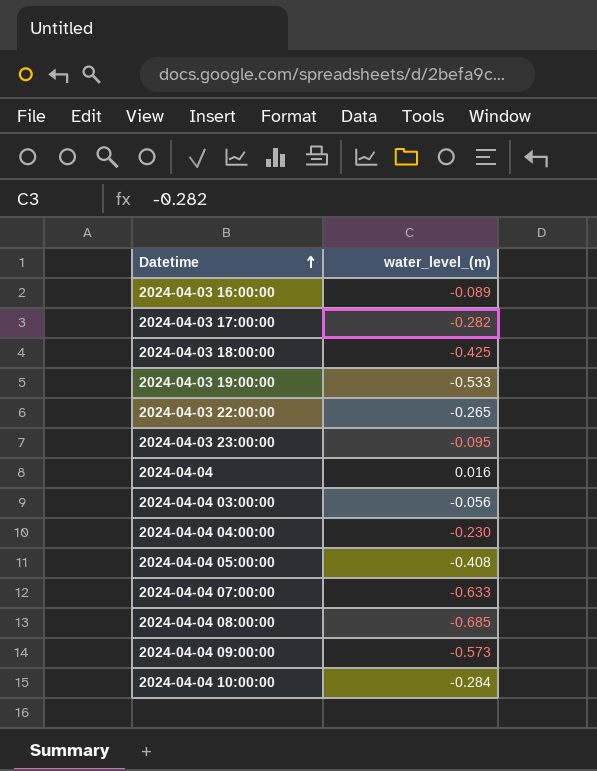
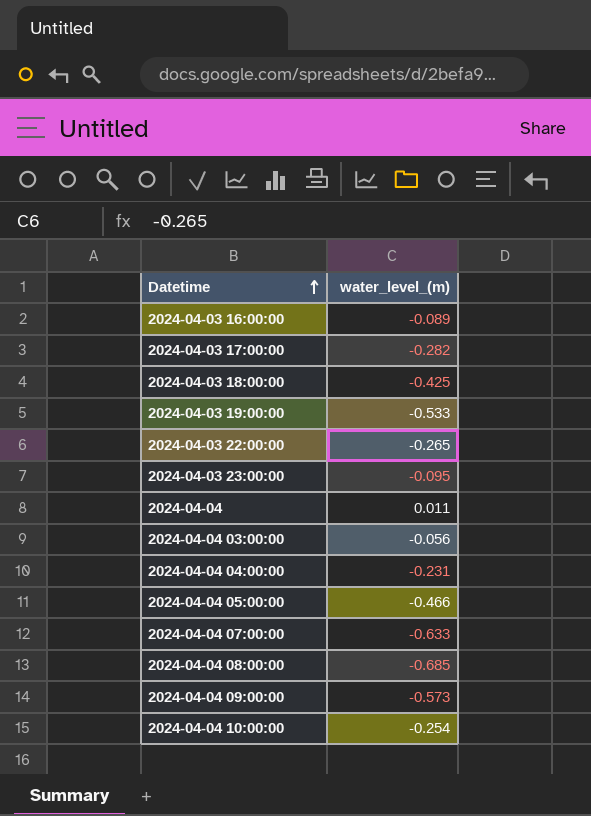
2024-04-04 | water_level_(m): 0.016 -> 0.011
2024-04-04 04:00:00 | water_level_(m): -0.230 -> -0.231
2024-04-04 05:00:00 | water_level_(m): -0.408 -> -0.466
2024-04-04 10:00:00 | water_level_(m): -0.284 -> -0.254

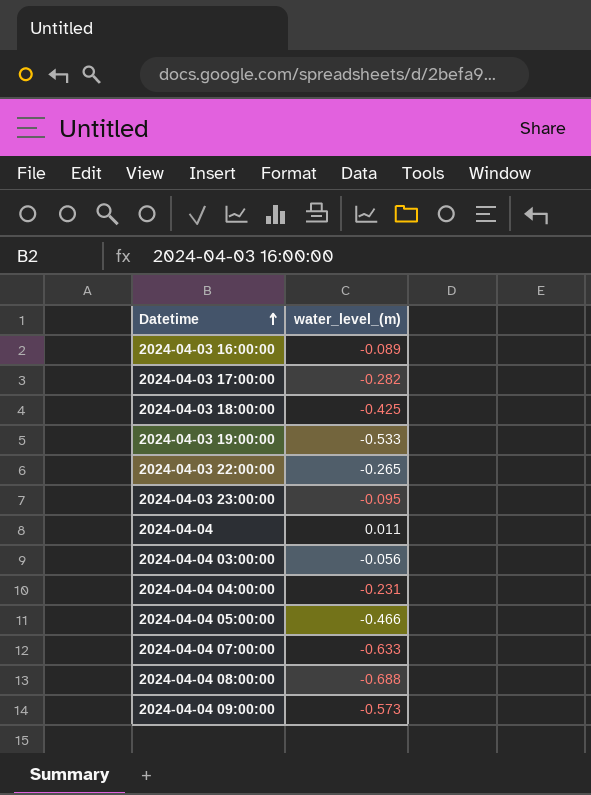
row 2024-04-04 10:00:00: -0.254 -> none
2024-04-04 08:00:00 | water_level_(m): -0.685 -> -0.688

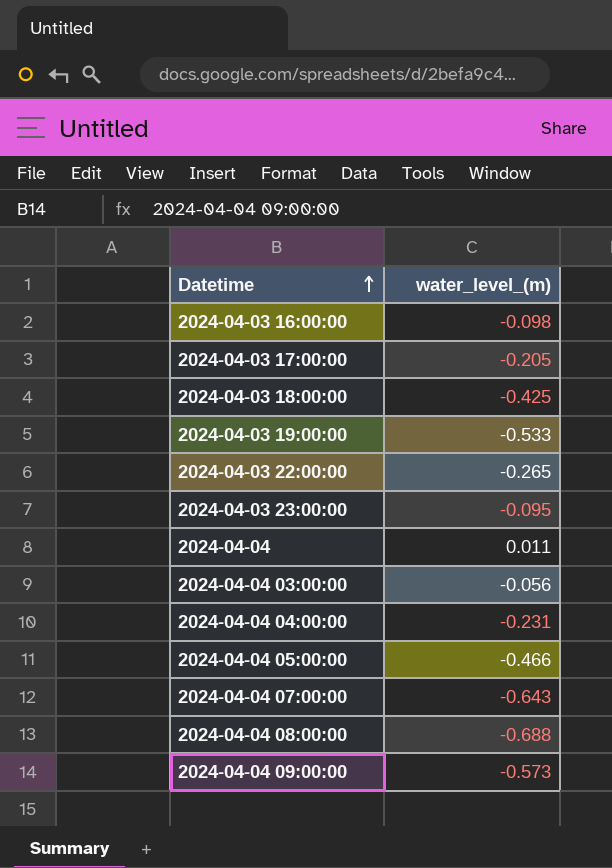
2024-04-03 16:00:00 | water_level_(m): -0.089 -> -0.098
2024-04-03 17:00:00 | water_level_(m): -0.282 -> -0.205
2024-04-04 07:00:00 | water_level_(m): -0.633 -> -0.643

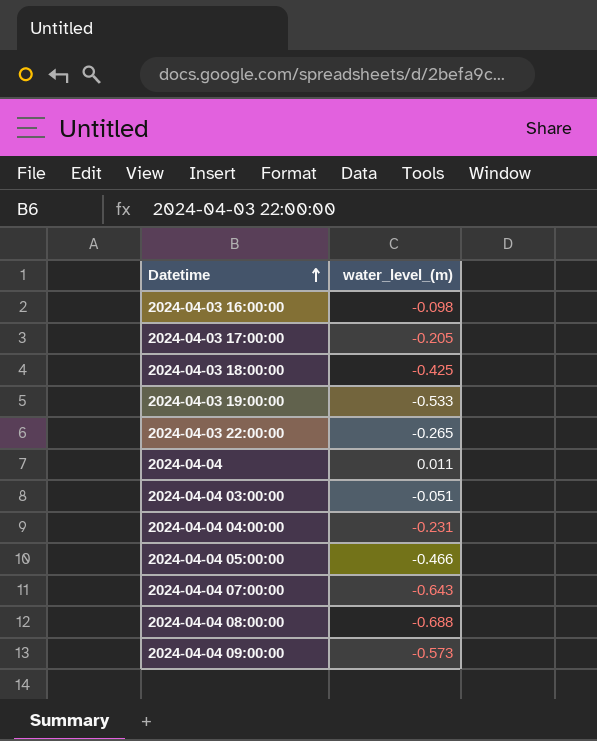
row 2024-04-03 23:00:00: -0.095 -> none
2024-04-04 03:00:00 | water_level_(m): -0.056 -> -0.051

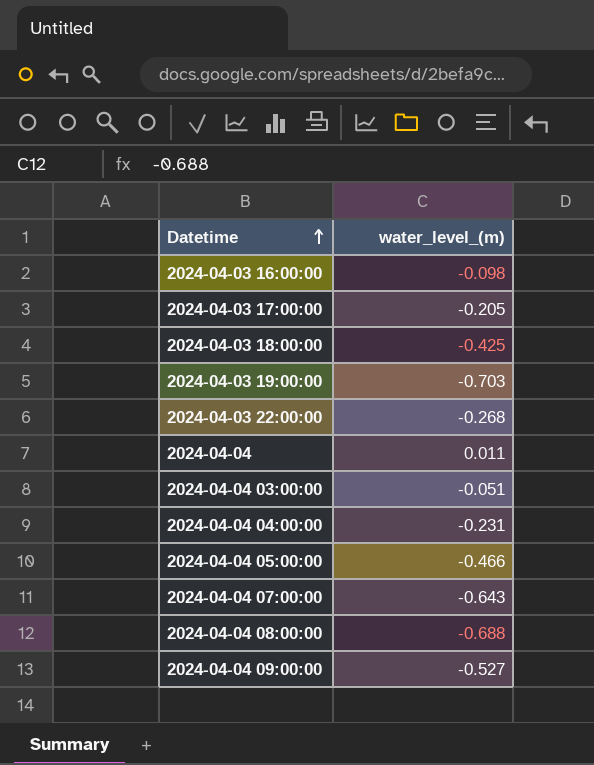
2024-04-03 19:00:00 | water_level_(m): -0.533 -> -0.703
2024-04-03 22:00:00 | water_level_(m): -0.265 -> -0.268
2024-04-04 09:00:00 | water_level_(m): -0.573 -> -0.527

